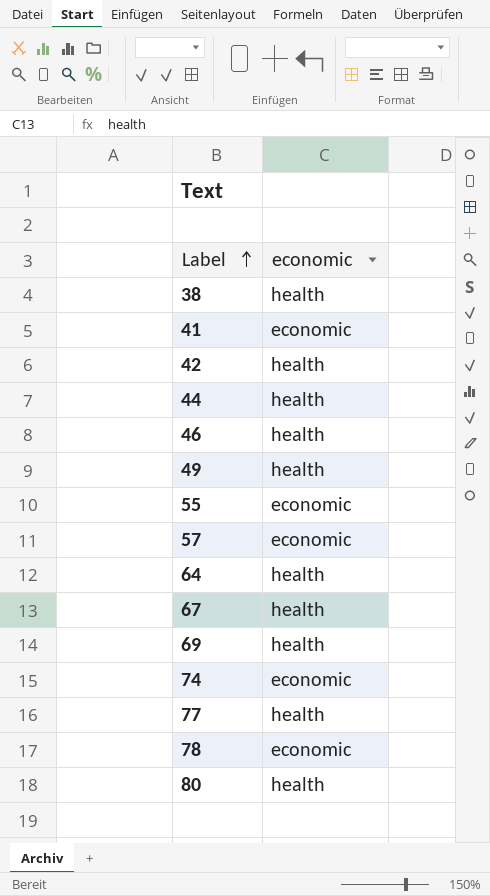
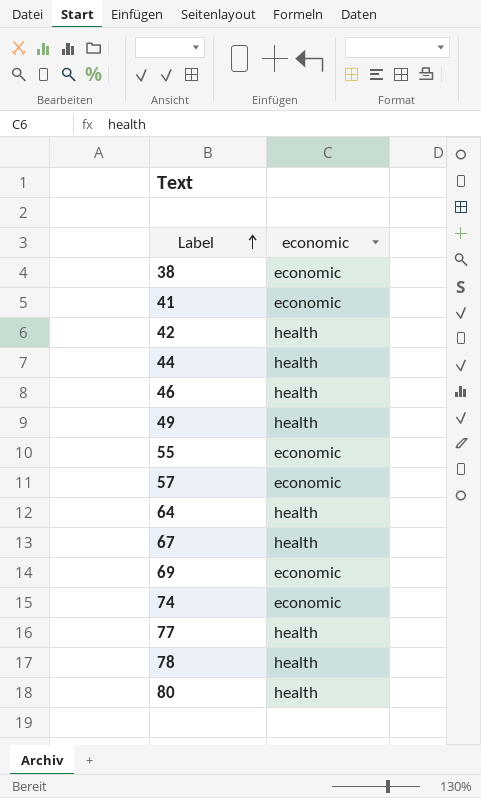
38 | economic: health -> economic
69 | economic: health -> economic
78 | economic: economic -> health

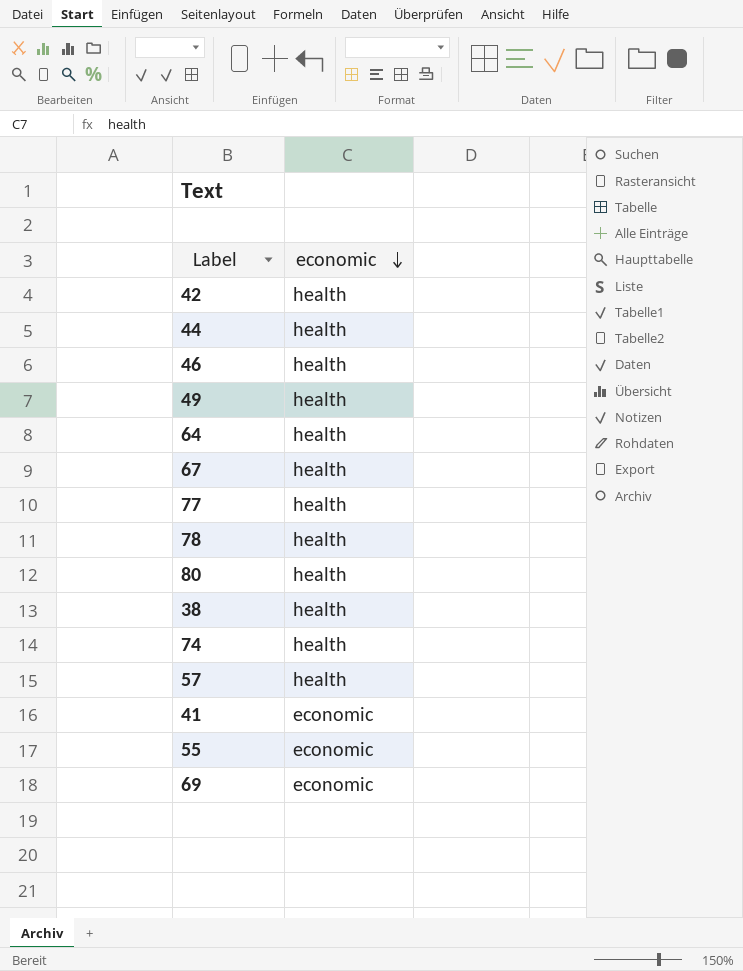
row order: Label ascending -> economic descending
38 | economic: economic -> health
74 | economic: economic -> health
57 | economic: economic -> health

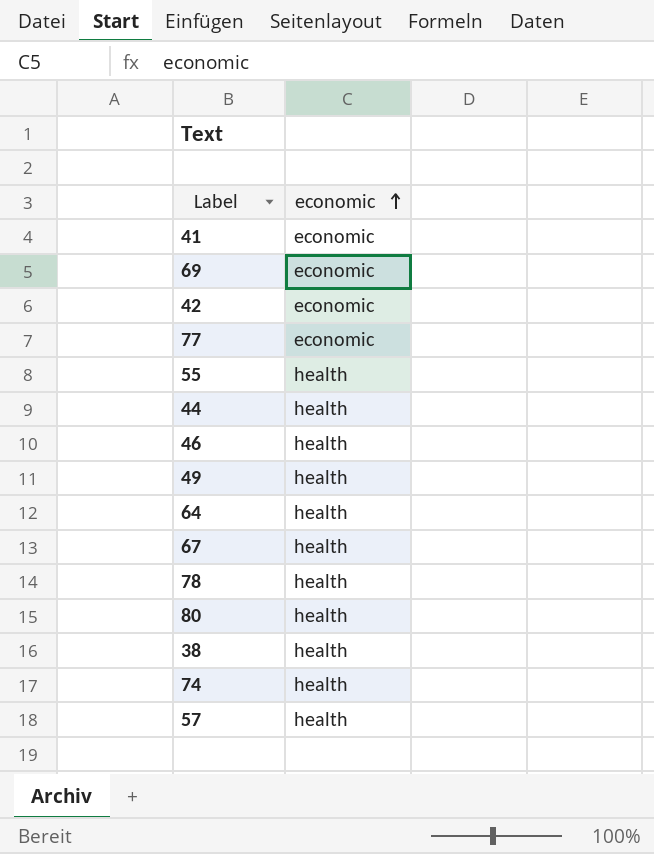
row order: economic descending -> economic ascending
42 | economic: health -> economic
77 | economic: health -> economic
55 | economic: economic -> health

